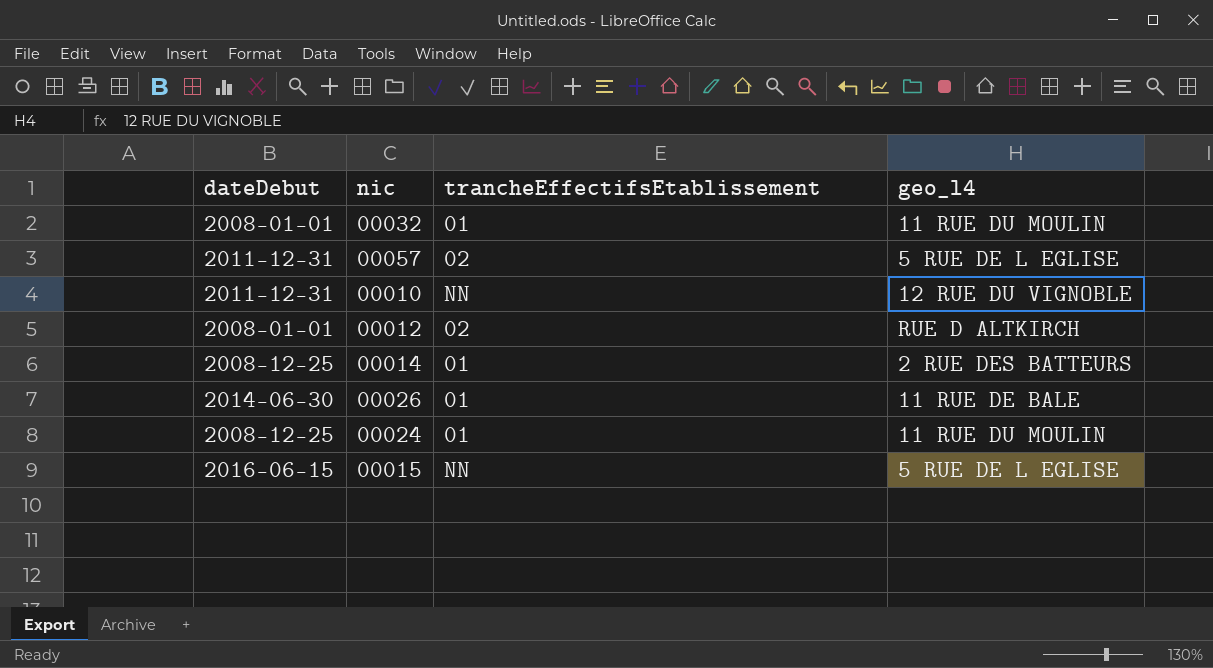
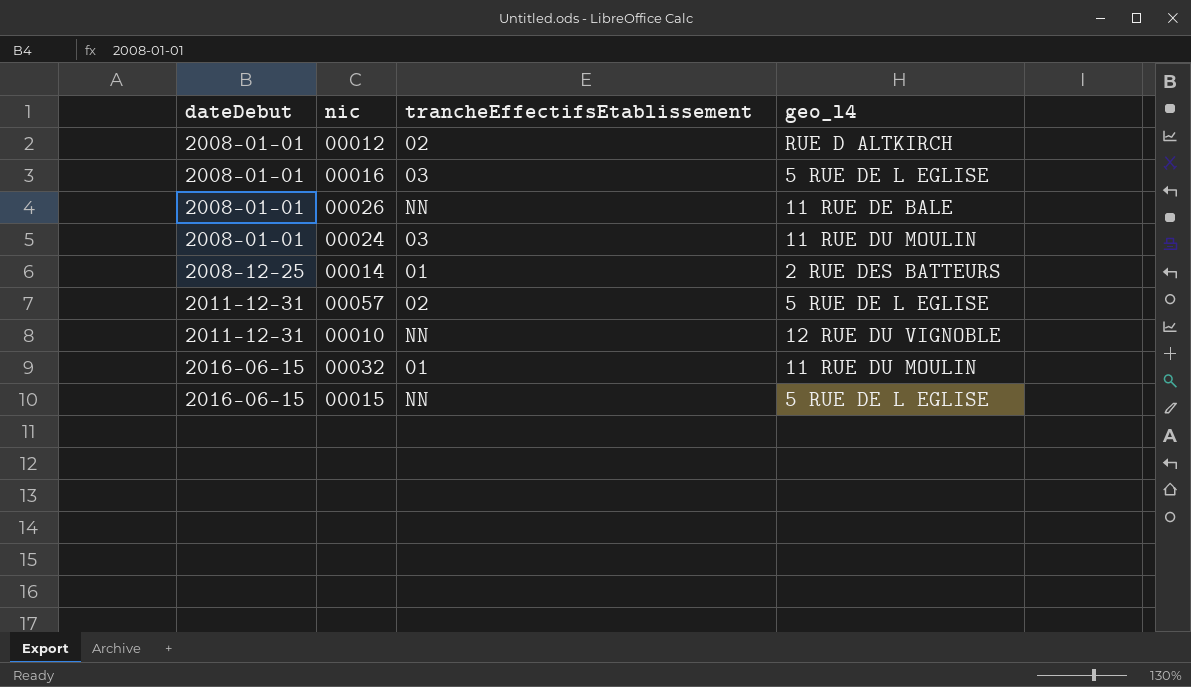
row order: none -> dateDebut ascending
row 00016: none -> 2008-01-01 | 03 | 5 RUE DE L EGLISE
00026 | dateDebut: 2014-06-30 -> 2008-01-01
00026 | trancheEffectifsEtablissement: 01 -> NN
00024 | dateDebut: 2008-12-25 -> 2008-01-01
00024 | trancheEffectifsEtablissement: 01 -> 03
00032 | dateDebut: 2008-01-01 -> 2016-06-15

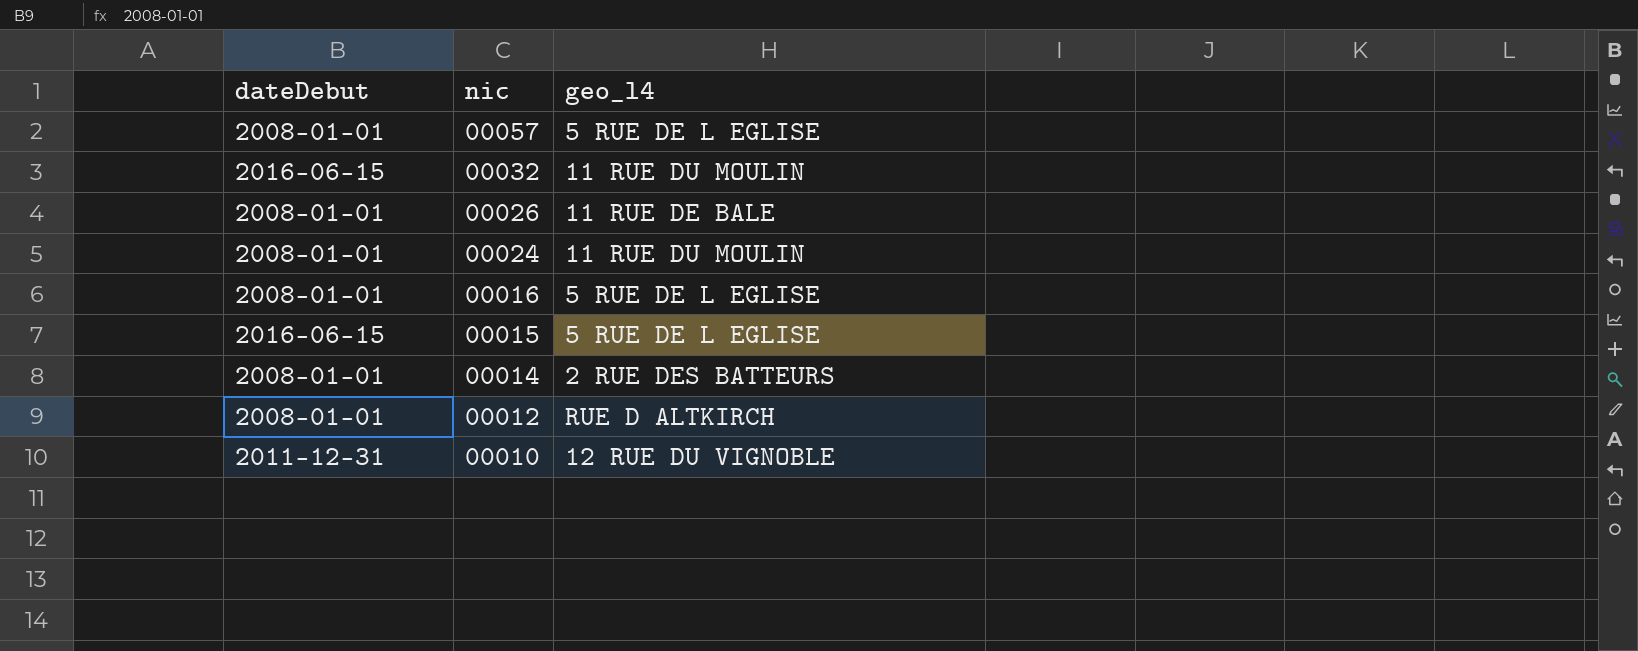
row order: dateDebut ascending -> nic descending
column trancheEffectifsEtablissement | position: 3 -> none
00057 | dateDebut: 2011-12-31 -> 2008-01-01
00014 | dateDebut: 2008-12-25 -> 2008-01-01

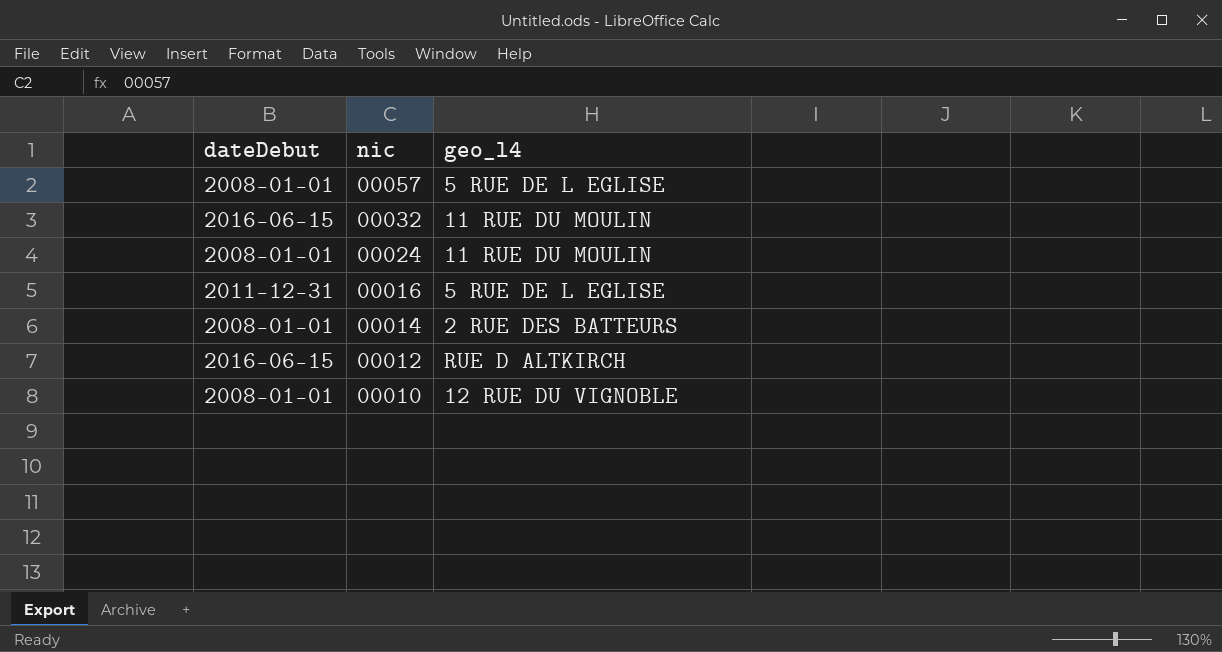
row 00026: 2008-01-01 | 11 RUE DE BALE -> none
row 00015: 2016-06-15 | 5 RUE DE L EGLISE -> none
00016 | dateDebut: 2008-01-01 -> 2011-12-31
00012 | dateDebut: 2008-01-01 -> 2016-06-15
00010 | dateDebut: 2011-12-31 -> 2008-01-01

